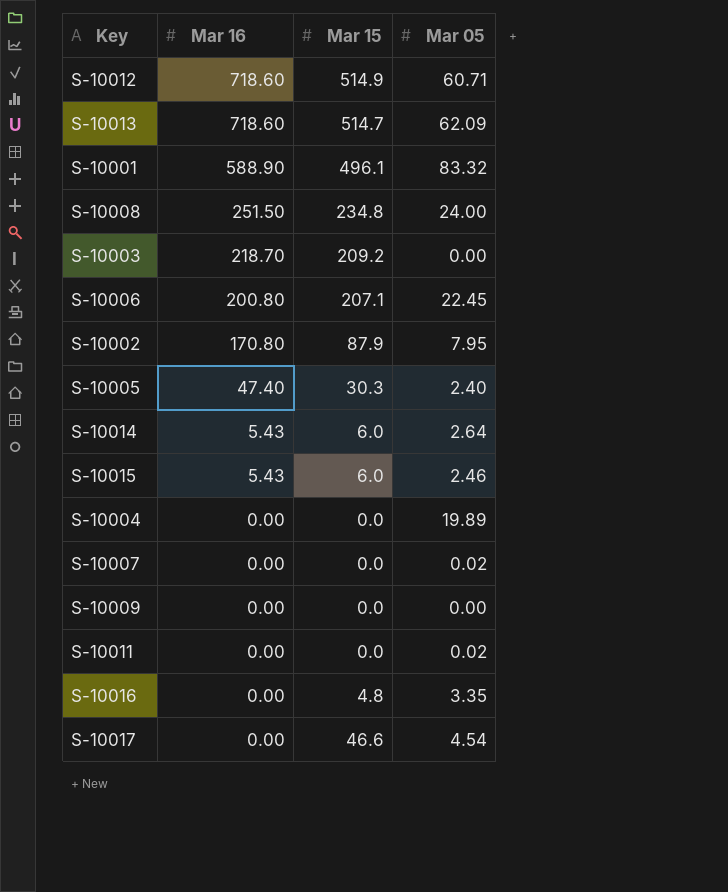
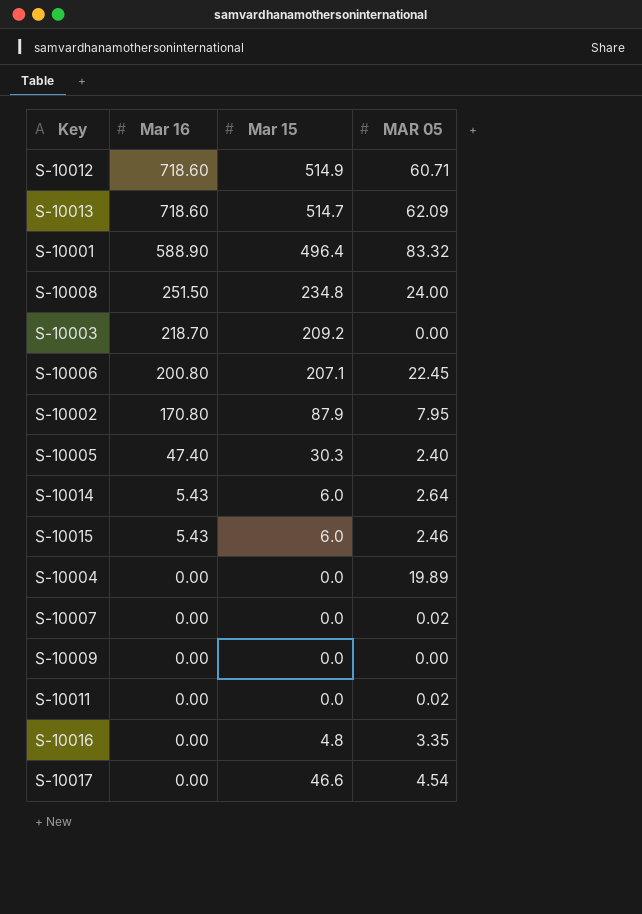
column name: Mar 05 -> MAR 05
S-10001 | Mar 15: 496.1 -> 496.4

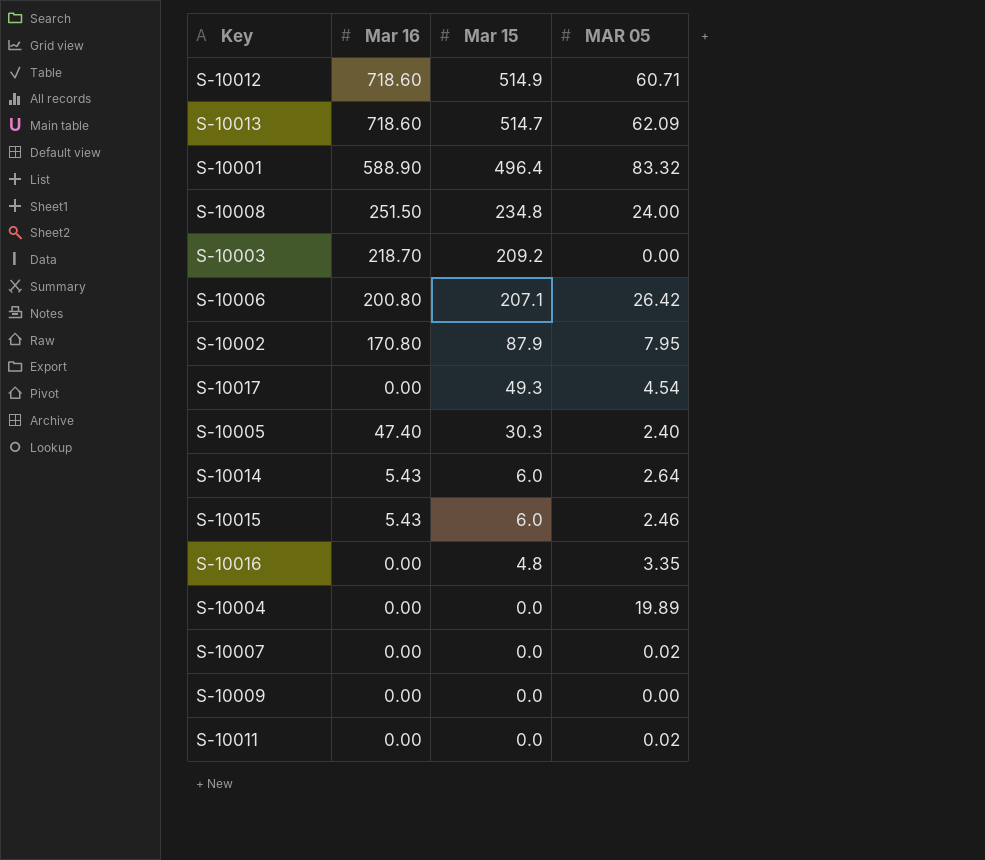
row order: Mar 16 descending -> Mar 15 descending
S-10006 | MAR 05: 22.45 -> 26.42
S-10017 | Mar 15: 46.6 -> 49.3

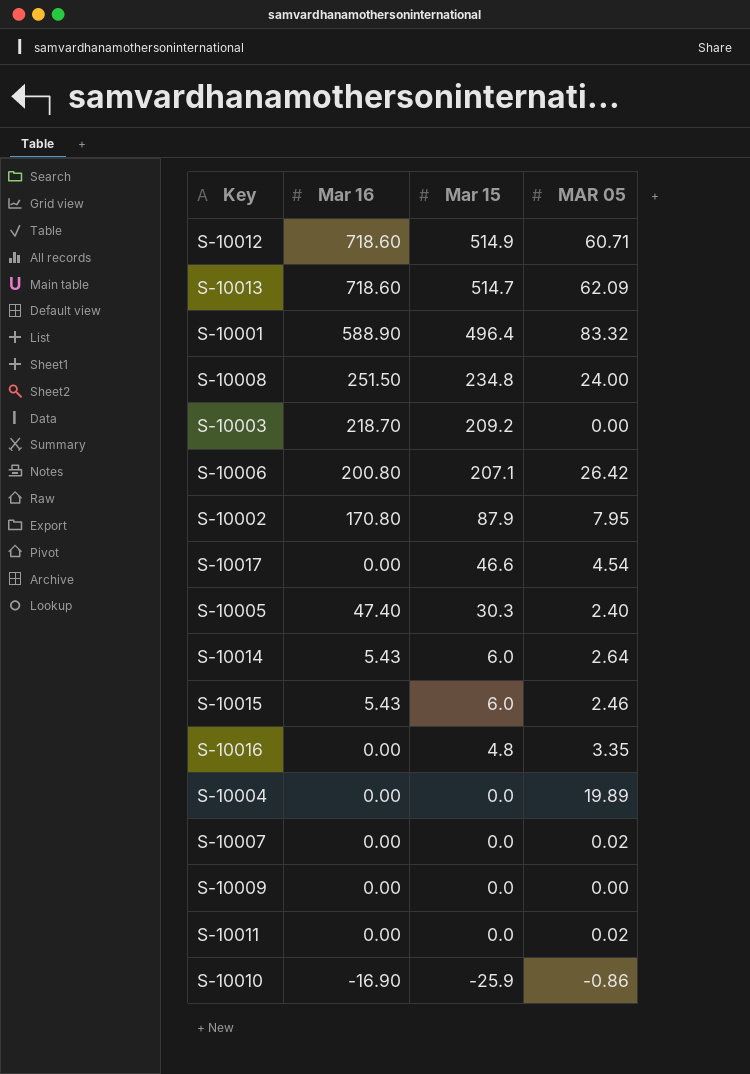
S-10017 | Mar 15: 49.3 -> 46.6
row S-10010: none -> -16.90 | -25.9 | -0.86

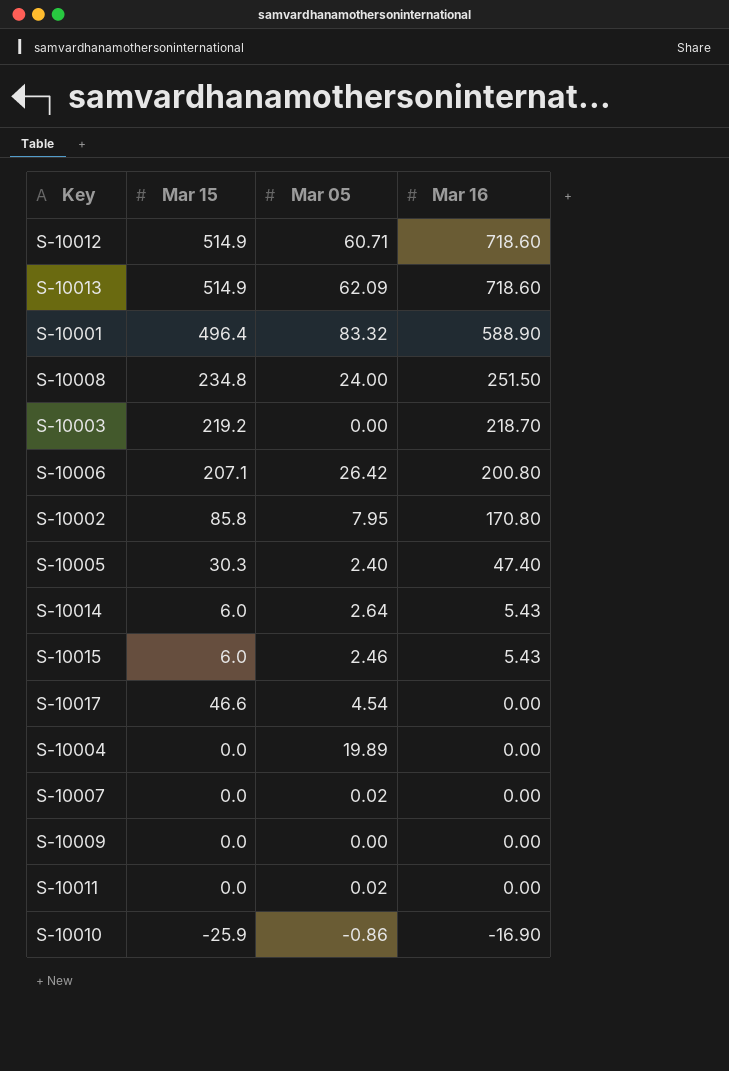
row order: Mar 15 descending -> Mar 16 descending
column name: MAR 05 -> Mar 05
column Mar 16 | position: 2 -> 4
row S-10016: 0.00 | 4.8 | 3.35 -> none
S-10013 | Mar 15: 514.7 -> 514.9
S-10003 | Mar 15: 209.2 -> 219.2
S-10002 | Mar 15: 87.9 -> 85.8

